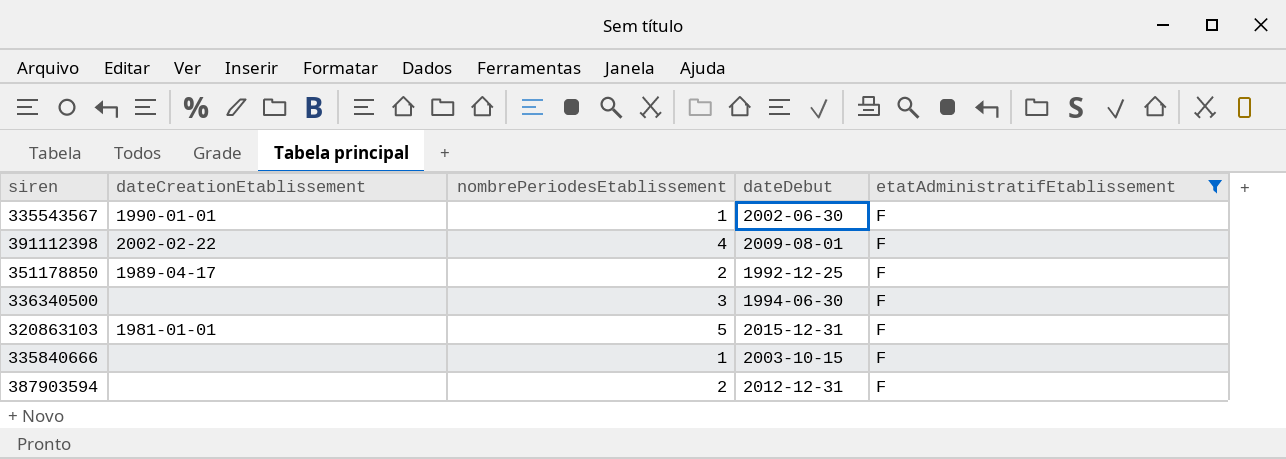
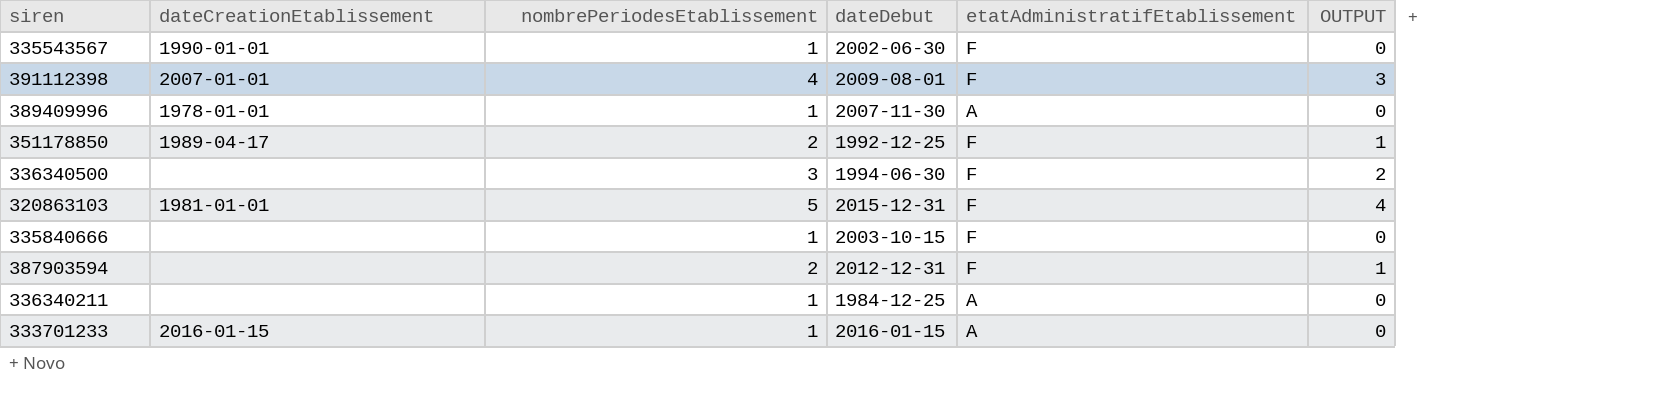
filter: etatAdministratifEtablissement = F -> none
column OUTPUT | formula: none -> [nombrePeriodesEtablissement] - 1
391112398 | dateCreationEtablissement: 2002-02-22 -> 2007-01-01

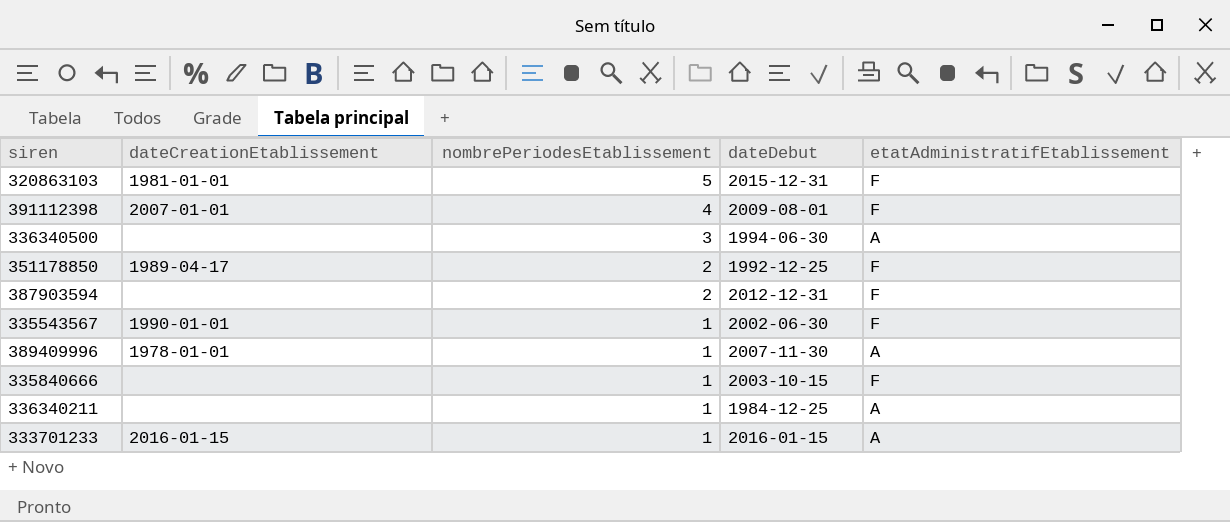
row order: none -> nombrePeriodesEtablissement descending
column OUTPUT | formula: [nombrePeriodesEtablissement] - 1 -> none
336340500 | etatAdministratifEtablissement: F -> A

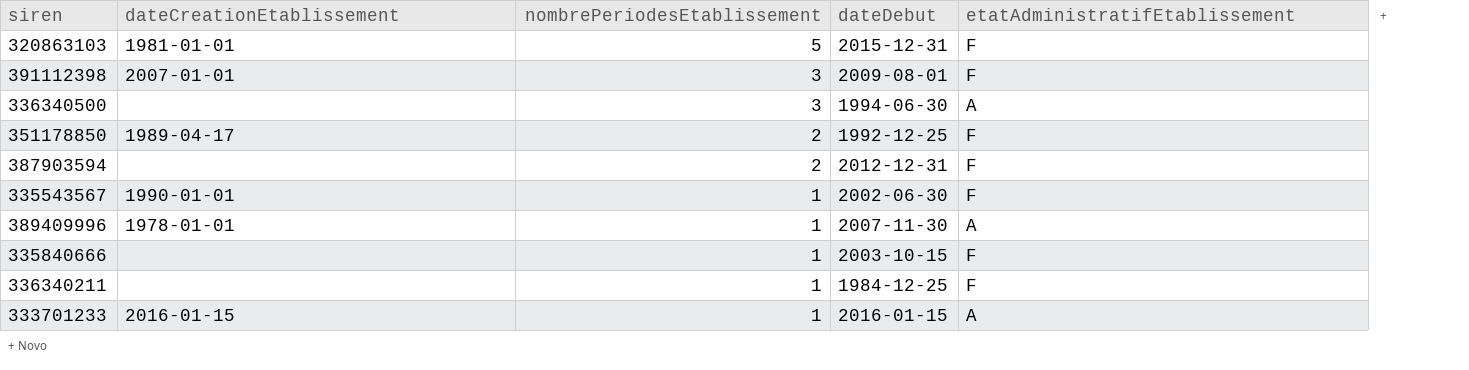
391112398 | nombrePeriodesEtablissement: 4 -> 3
336340211 | etatAdministratifEtablissement: A -> F

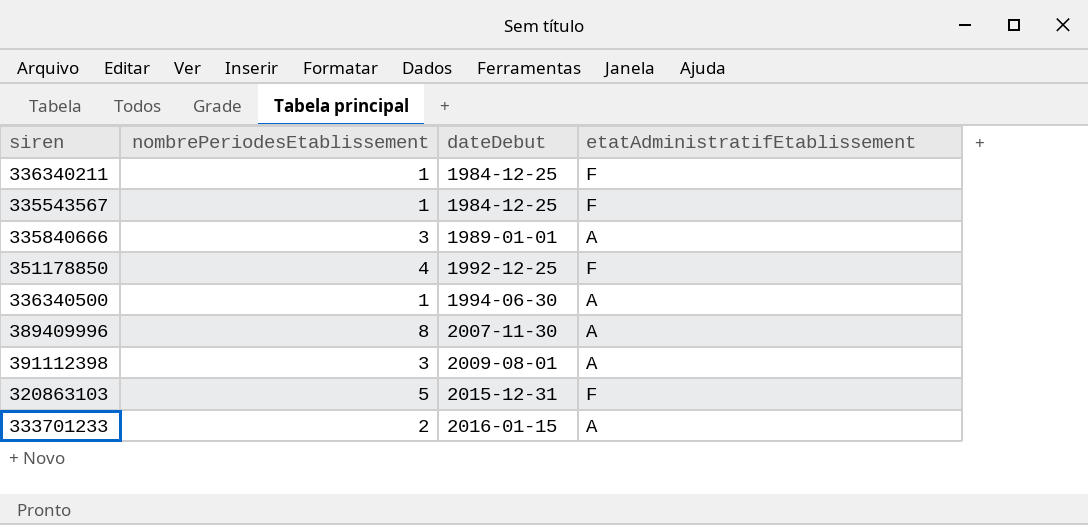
row order: nombrePeriodesEtablissement descending -> dateDebut ascending
column dateCreationEtablissement | position: 2 -> none
row 387903594: none | 2 | 2012-12-31 | F -> none
335543567 | dateDebut: 2002-06-30 -> 1984-12-25
335840666 | nombrePeriodesEtablissement: 1 -> 3
335840666 | dateDebut: 2003-10-15 -> 1989-01-01
335840666 | etatAdministratifEtablissement: F -> A
351178850 | nombrePeriodesEtablissement: 2 -> 4
336340500 | nombrePeriodesEtablissement: 3 -> 1
389409996 | nombrePeriodesEtablissement: 1 -> 8
391112398 | etatAdministratifEtablissement: F -> A
333701233 | nombrePeriodesEtablissement: 1 -> 2

